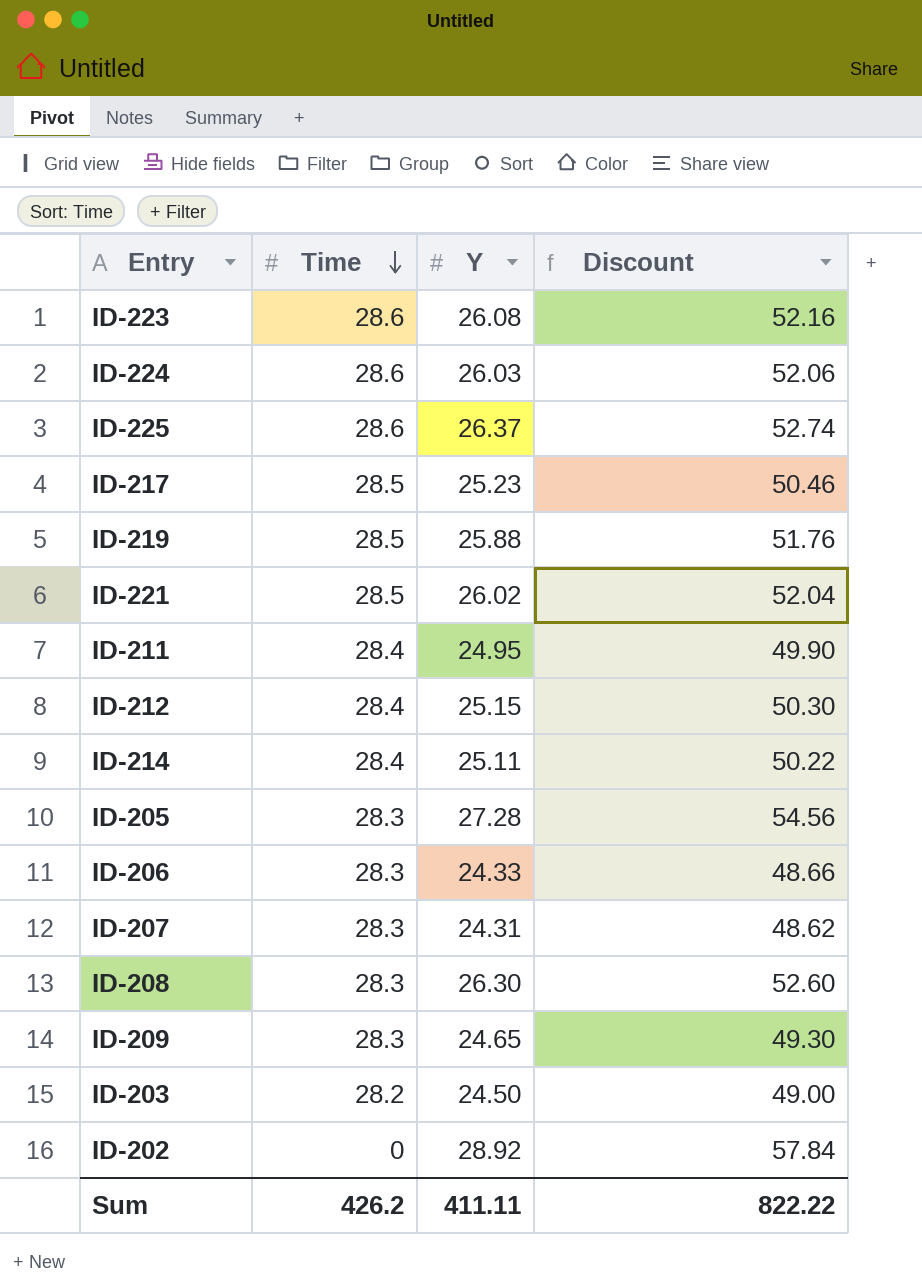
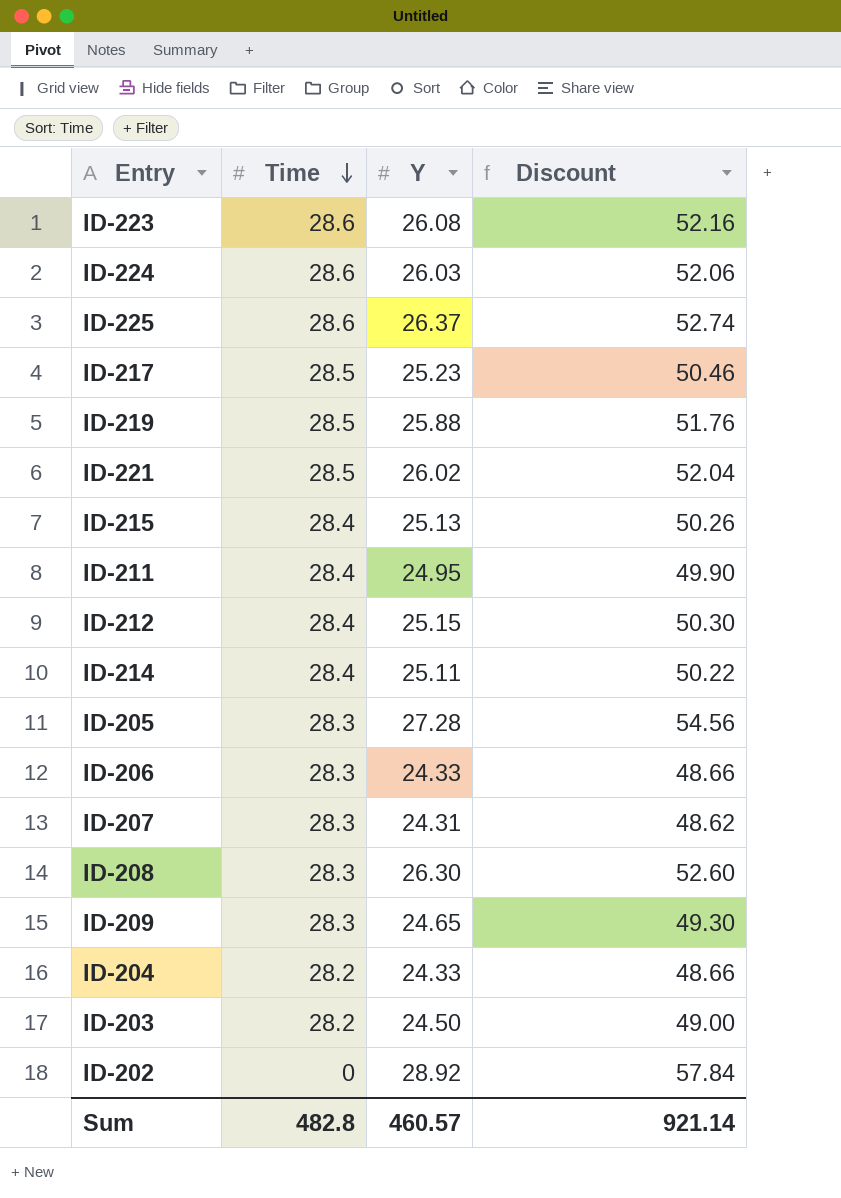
row ID-215: none -> 28.4 | 25.13 | 50.26
row ID-204: none -> 28.2 | 24.33 | 48.66
Sum | Time: 426.2 -> 482.8
Sum | Y: 411.11 -> 460.57
Sum | Discount: 822.22 -> 921.14

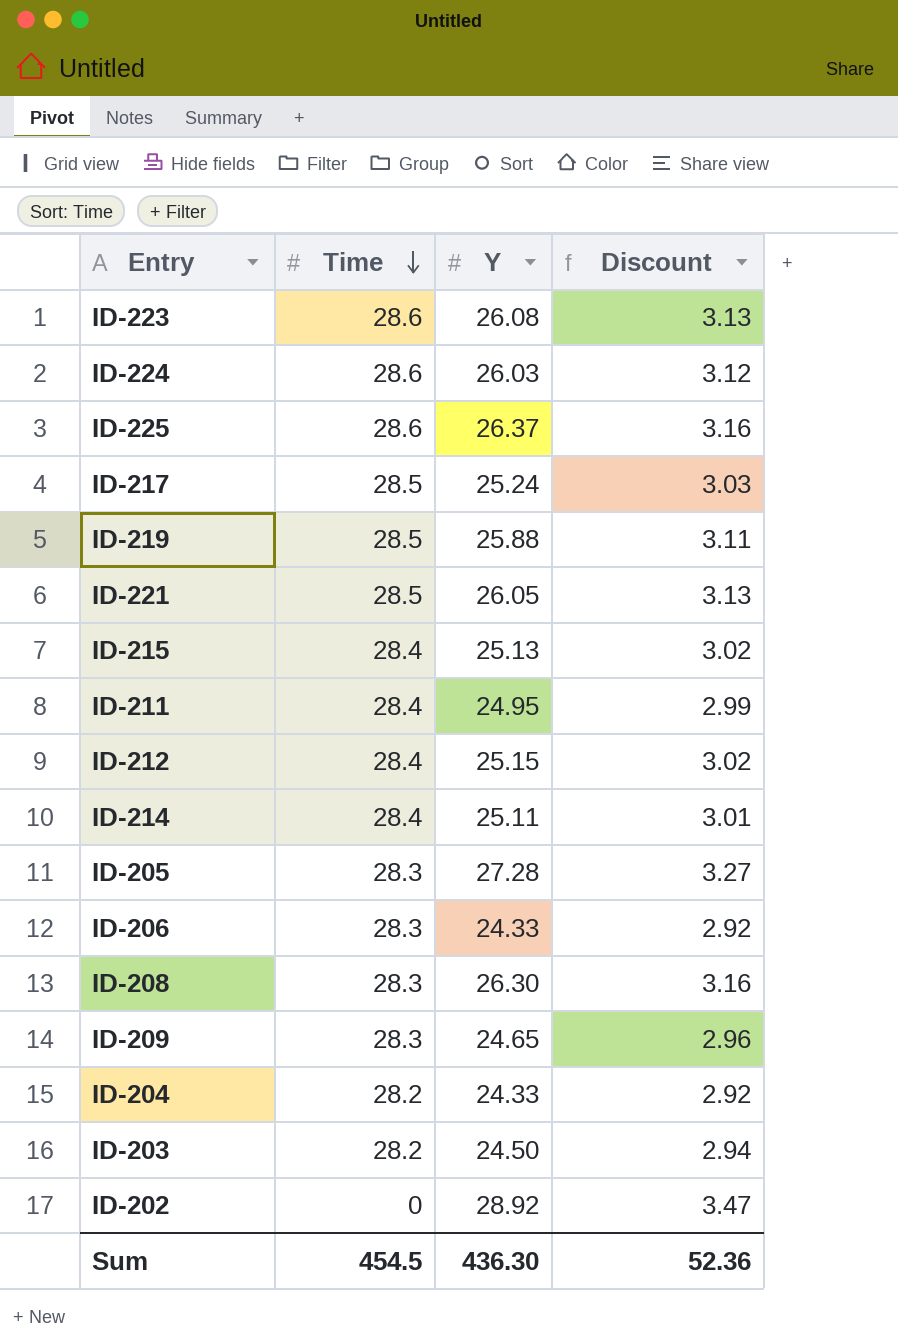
column Discount | formula: [Y] * 2 -> [Y] * 0.12
row ID-207: 28.3 | 24.31 | 48.62 -> none
ID-217 | Y: 25.23 -> 25.24
ID-221 | Y: 26.02 -> 26.05
Sum | Time: 482.8 -> 454.5
Sum | Y: 460.57 -> 436.30
Sum | Discount: 921.14 -> 52.36

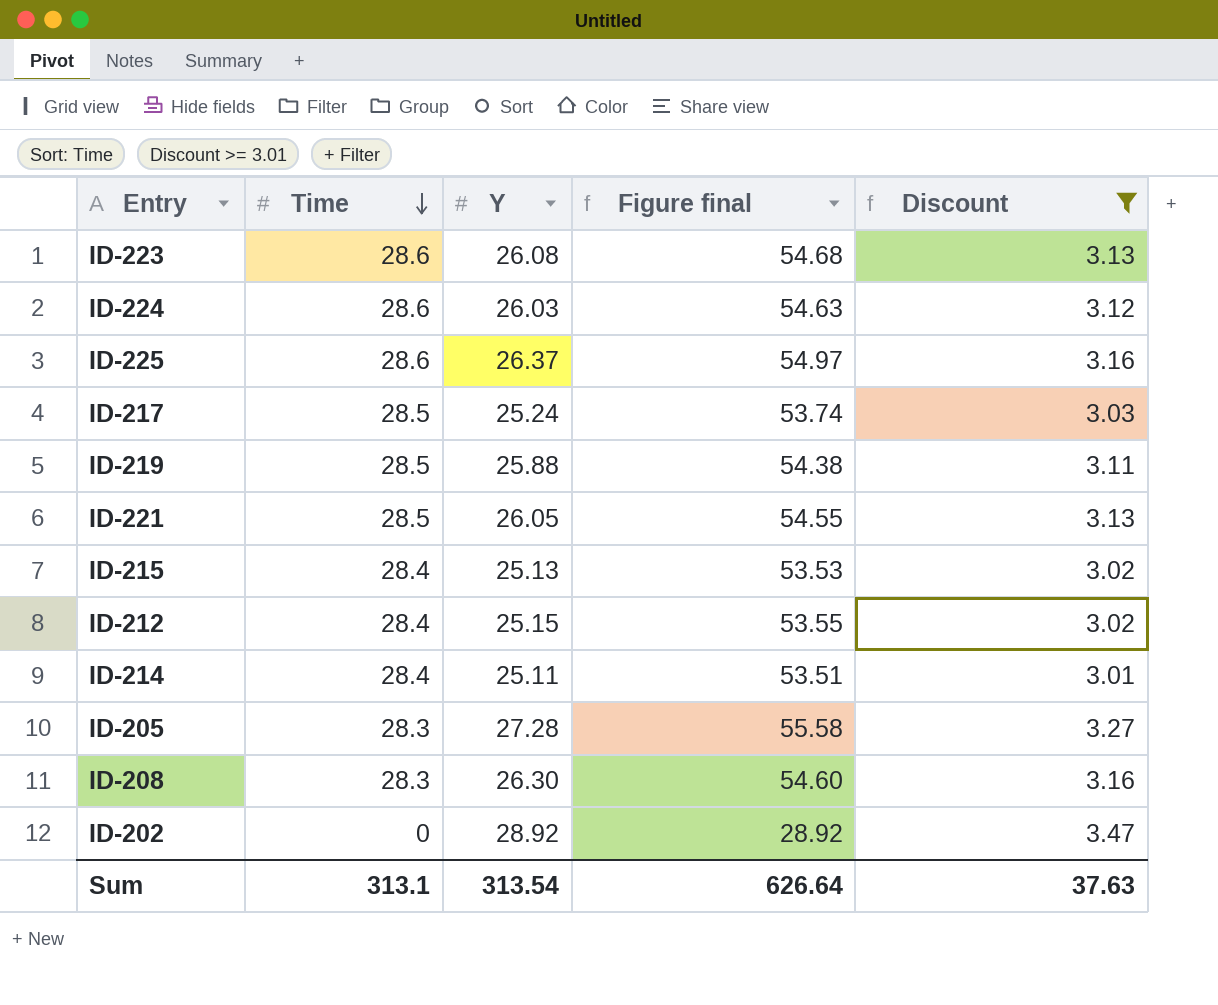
filter: none -> Discount >= 3.01
column Figure final | formula: none -> [Time] + [Y]
Sum | Time: 454.5 -> 313.1
Sum | Y: 436.30 -> 313.54
Sum | Discount: 52.36 -> 37.63

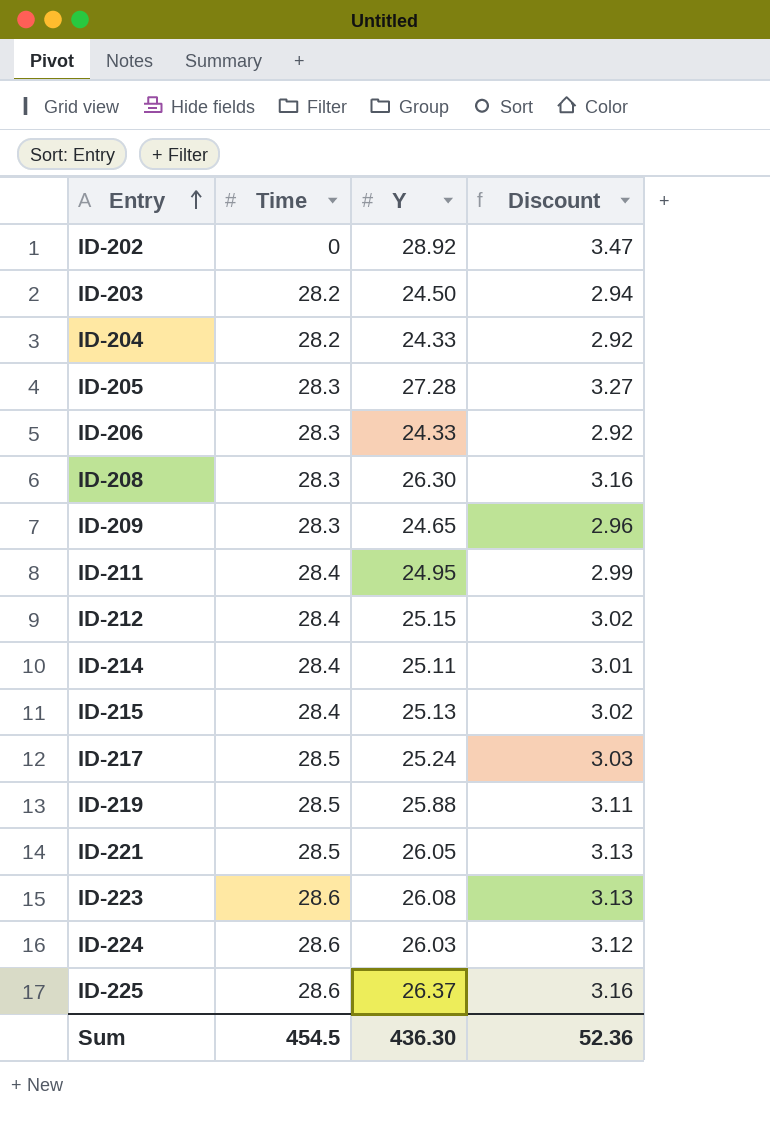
filter: Discount >= 3.01 -> none
row order: Time descending -> Entry ascending
column Figure final | formula: [Time] + [Y] -> none
Sum | Time: 313.1 -> 454.5
Sum | Y: 313.54 -> 436.30
Sum | Discount: 37.63 -> 52.36

